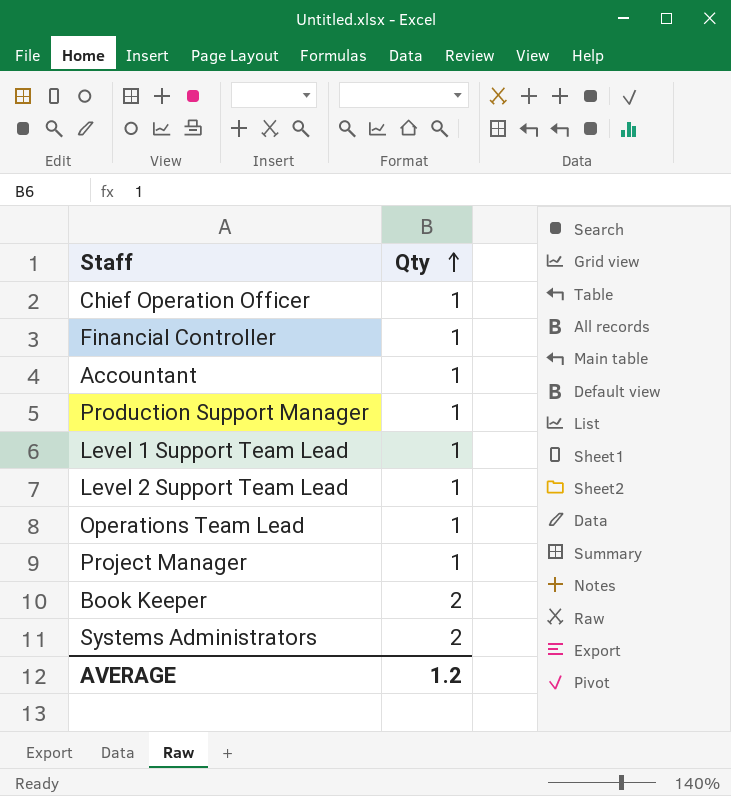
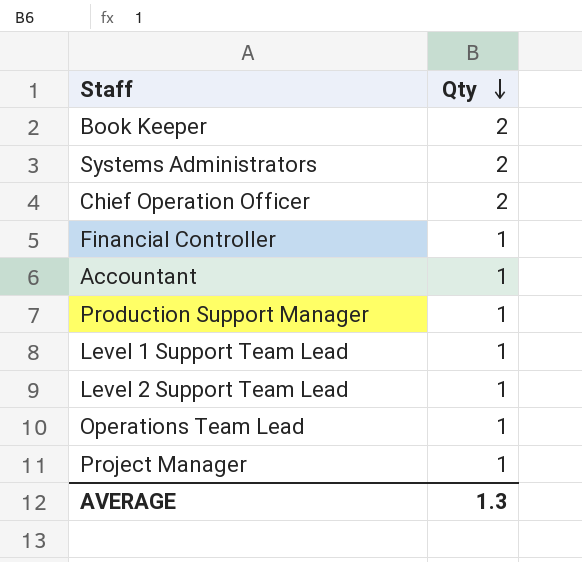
row order: Qty ascending -> Qty descending
Chief Operation Officer | Qty: 1 -> 2
AVERAGE | Qty: 1.2 -> 1.3

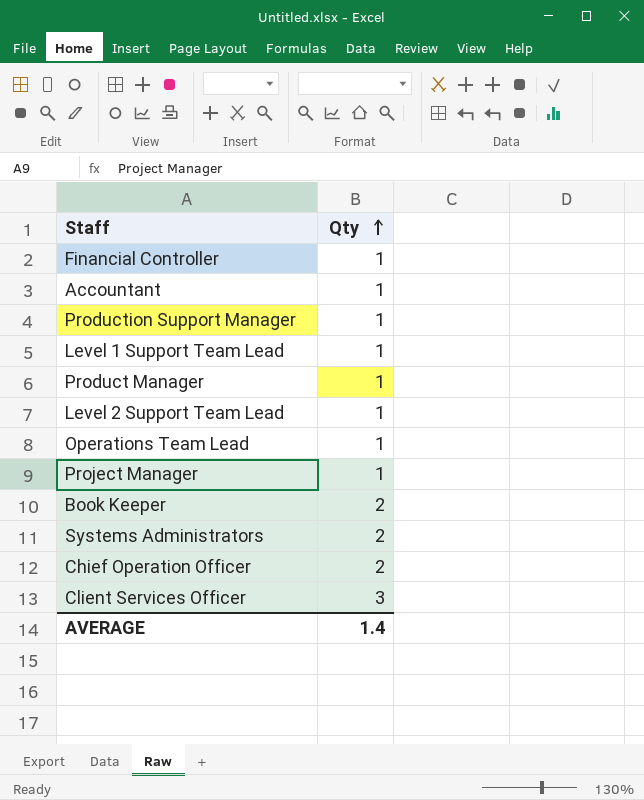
row order: Qty descending -> Qty ascending
row Product Manager: none -> 1
row Client Services Officer: none -> 3
AVERAGE | Qty: 1.3 -> 1.4

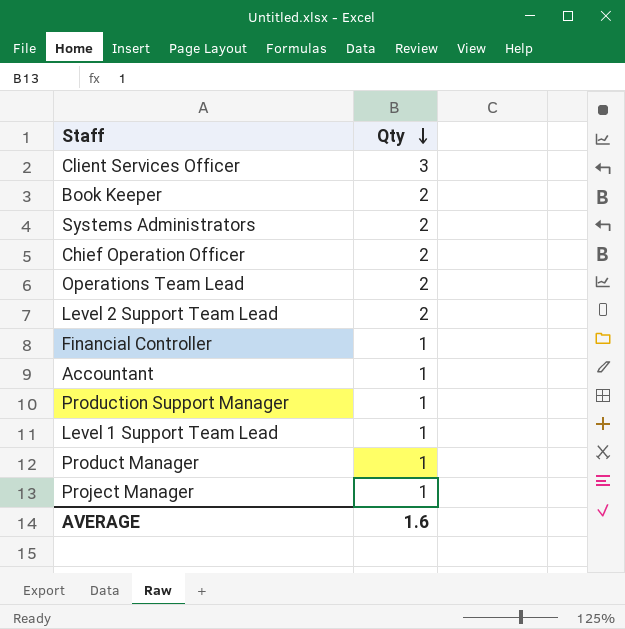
row order: Qty ascending -> Qty descending
Operations Team Lead | Qty: 1 -> 2
Level 2 Support Team Lead | Qty: 1 -> 2
AVERAGE | Qty: 1.4 -> 1.6

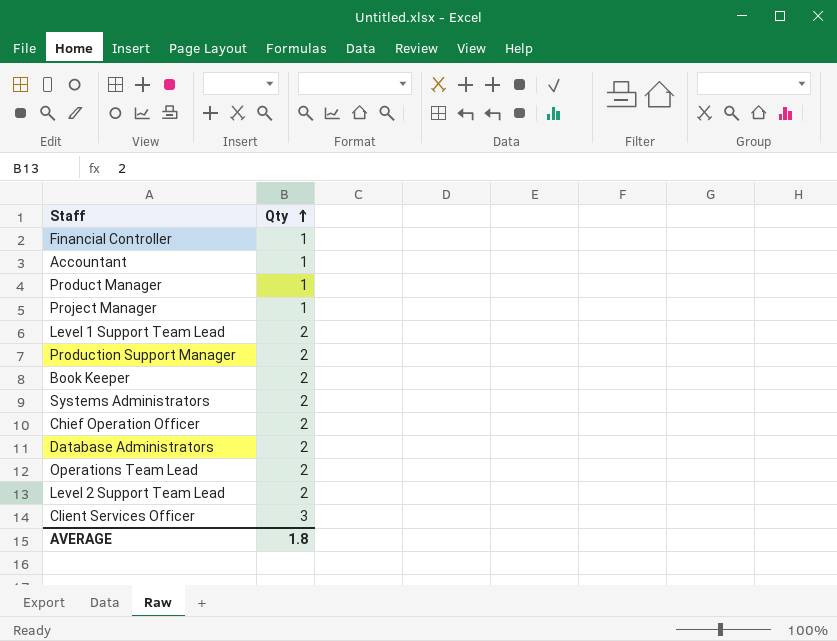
row order: Qty descending -> Qty ascending
Level 1 Support Team Lead | Qty: 1 -> 2
Production Support Manager | Qty: 1 -> 2
row Database Administrators: none -> 2
AVERAGE | Qty: 1.6 -> 1.8

